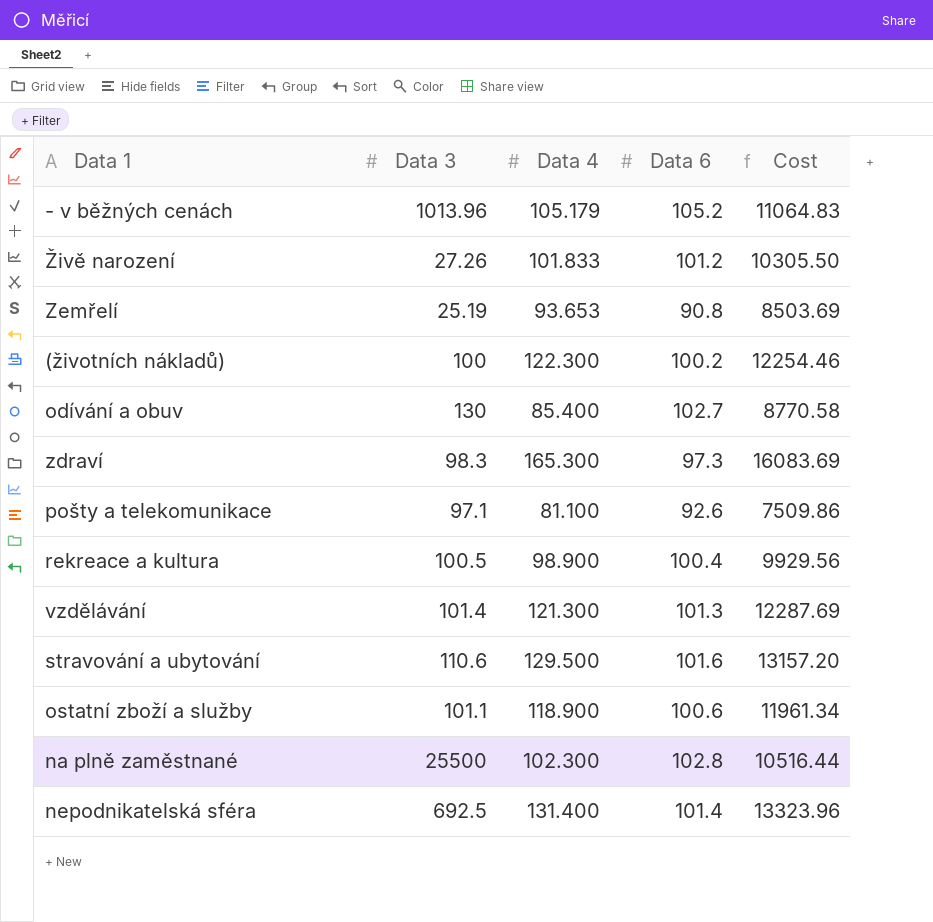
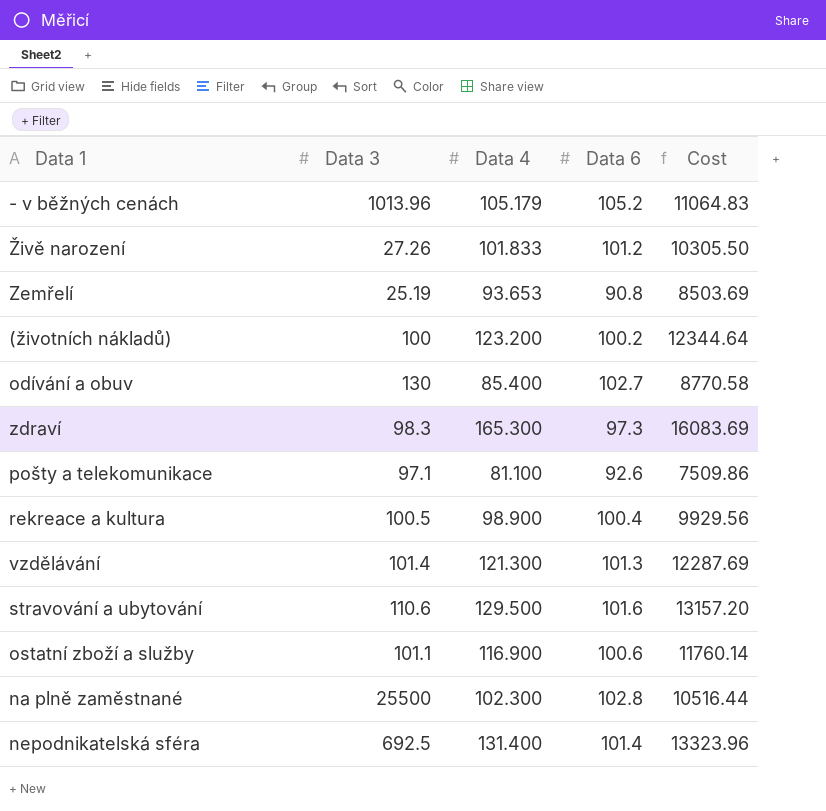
(životních nákladů) | Data 4: 122.300 -> 123.200
(životních nákladů) | Cost: 12254.46 -> 12344.64
ostatní zboží a služby | Data 4: 118.900 -> 116.900
ostatní zboží a služby | Cost: 11961.34 -> 11760.14

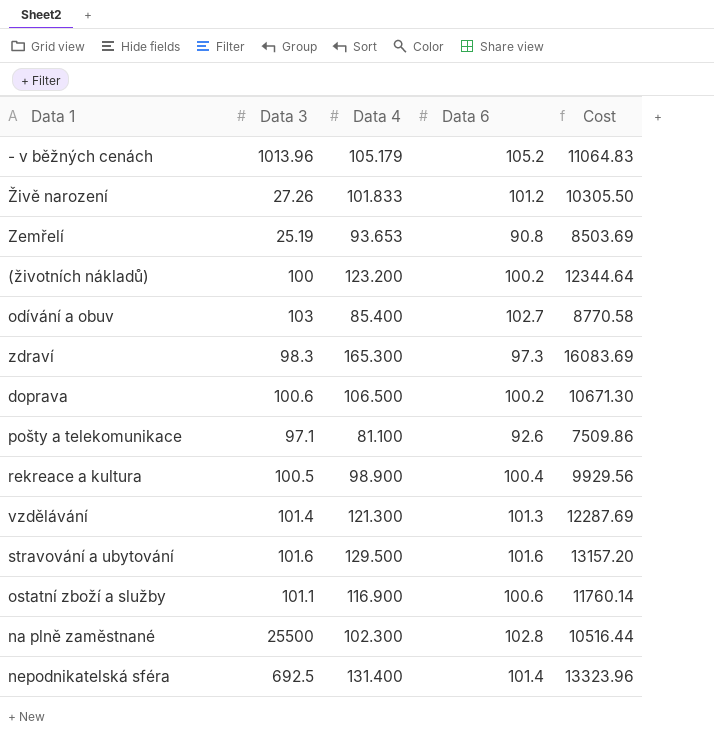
odívání a obuv | Data 3: 130 -> 103
row doprava: none -> 100.6 | 106.500 | 100.2 | 10671.30
stravování a ubytování | Data 3: 110.6 -> 101.6

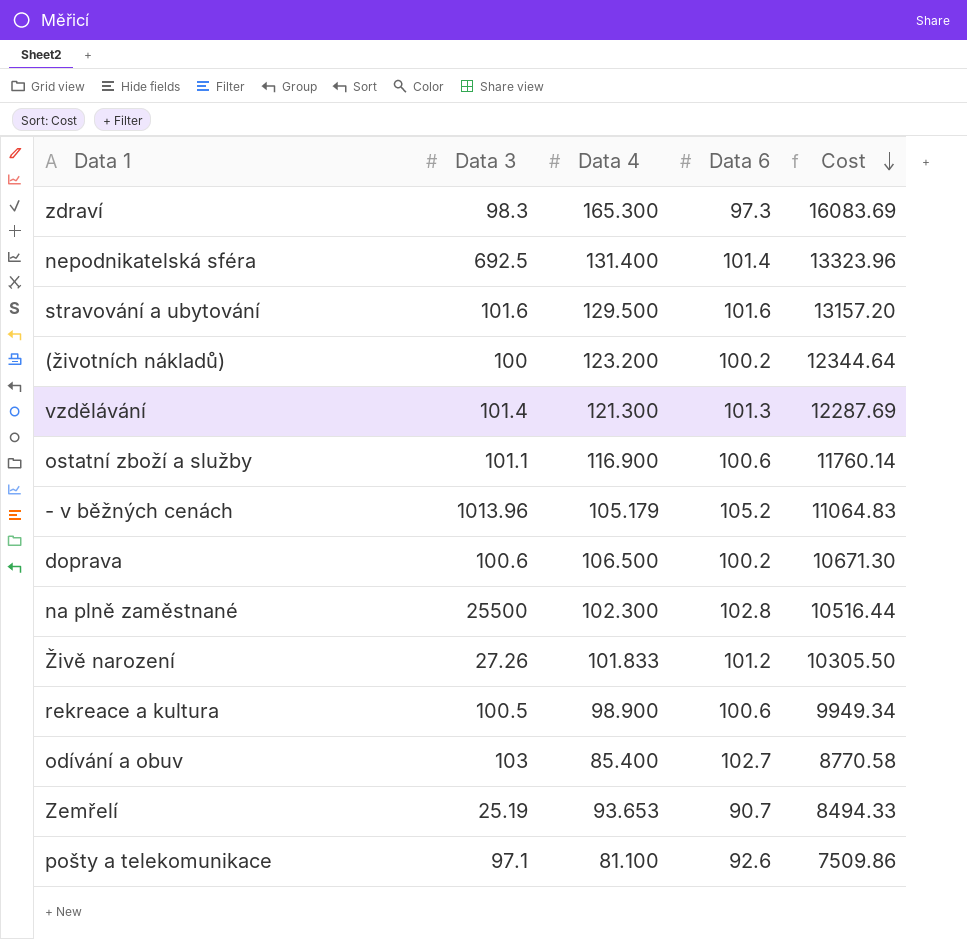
row order: none -> Cost descending
rekreace a kultura | Data 6: 100.4 -> 100.6
rekreace a kultura | Cost: 9929.56 -> 9949.34
Zemřelí | Data 6: 90.8 -> 90.7
Zemřelí | Cost: 8503.69 -> 8494.33

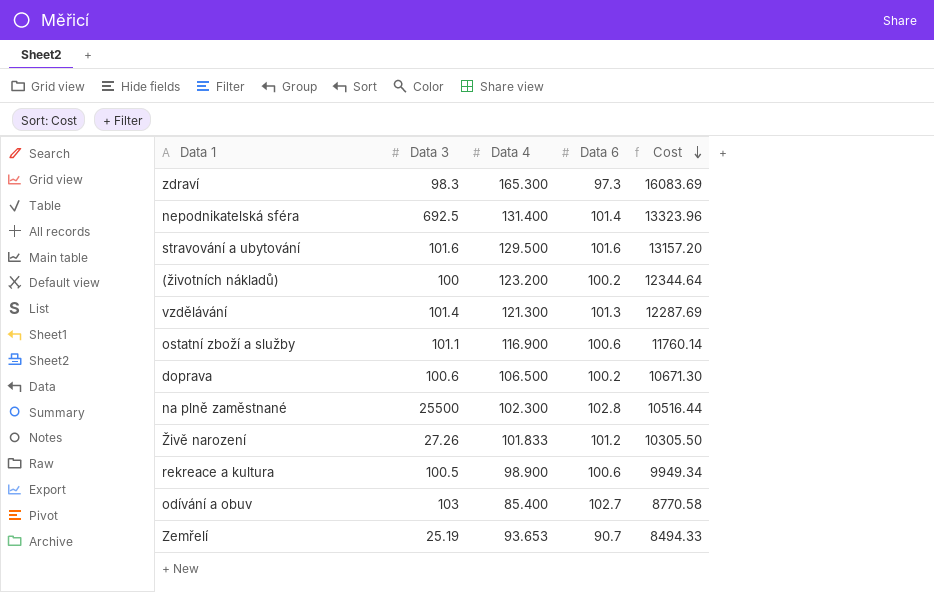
row - v běžných cenách: 1013.96 | 105.179 | 105.2 | 11064.83 -> none
row pošty a telekomunikace: 97.1 | 81.100 | 92.6 | 7509.86 -> none

